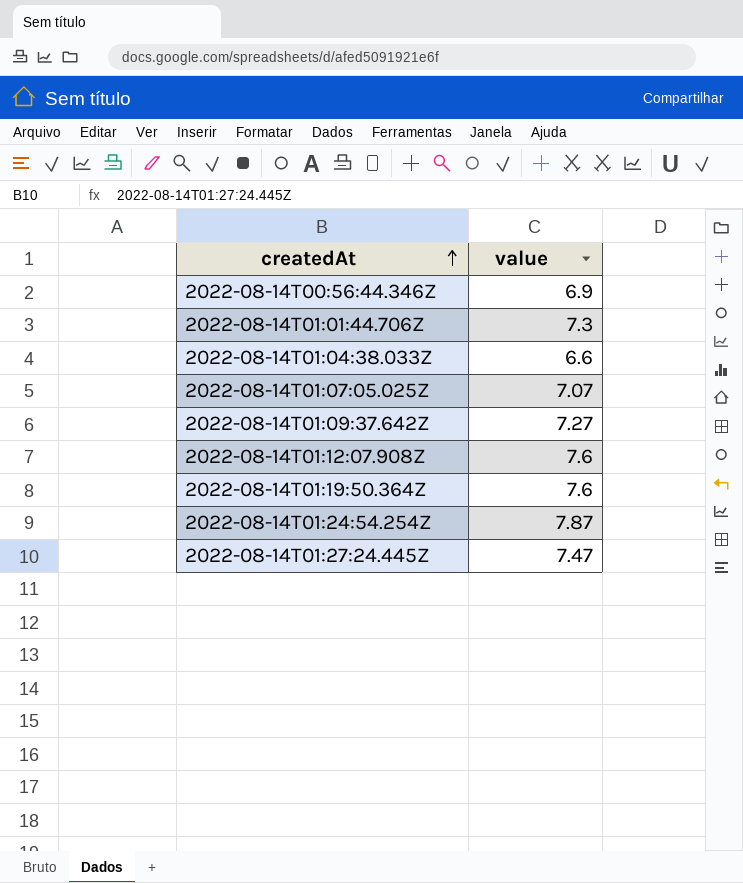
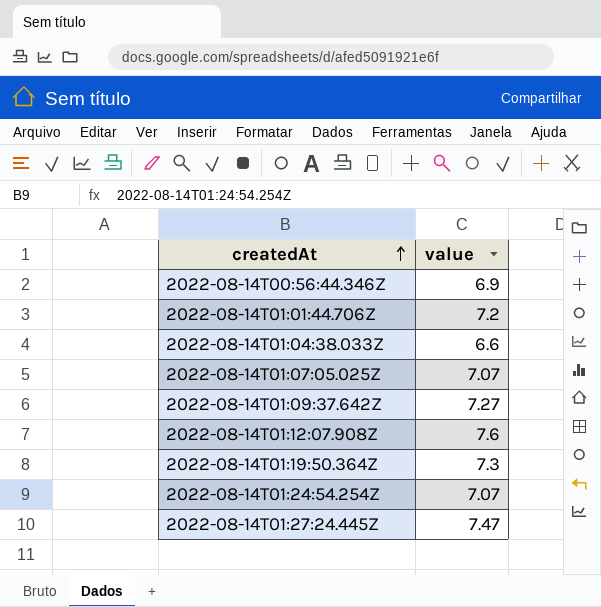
2022-08-14T01:01:44.706Z | value: 7.3 -> 7.2
2022-08-14T01:19:50.364Z | value: 7.6 -> 7.3
2022-08-14T01:24:54.254Z | value: 7.87 -> 7.07

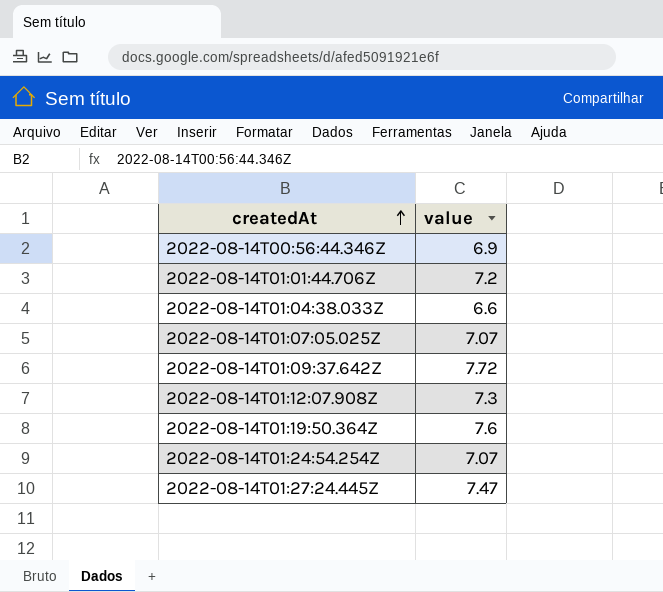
2022-08-14T01:09:37.642Z | value: 7.27 -> 7.72
2022-08-14T01:12:07.908Z | value: 7.6 -> 7.3
2022-08-14T01:19:50.364Z | value: 7.3 -> 7.6

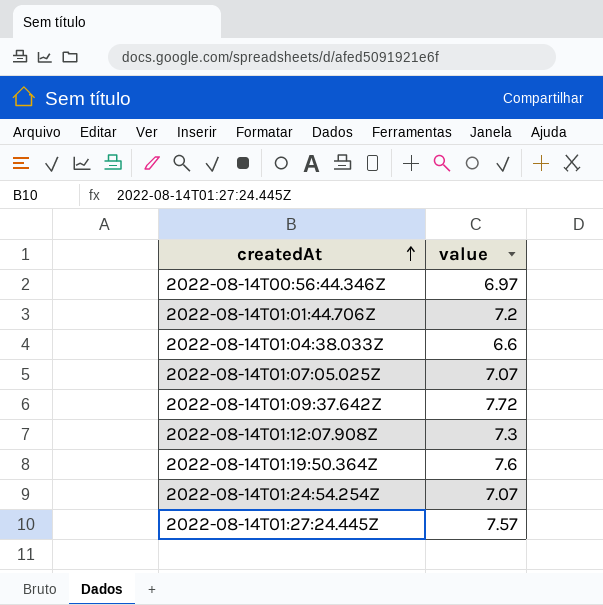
2022-08-14T00:56:44.346Z | value: 6.9 -> 6.97
2022-08-14T01:27:24.445Z | value: 7.47 -> 7.57

